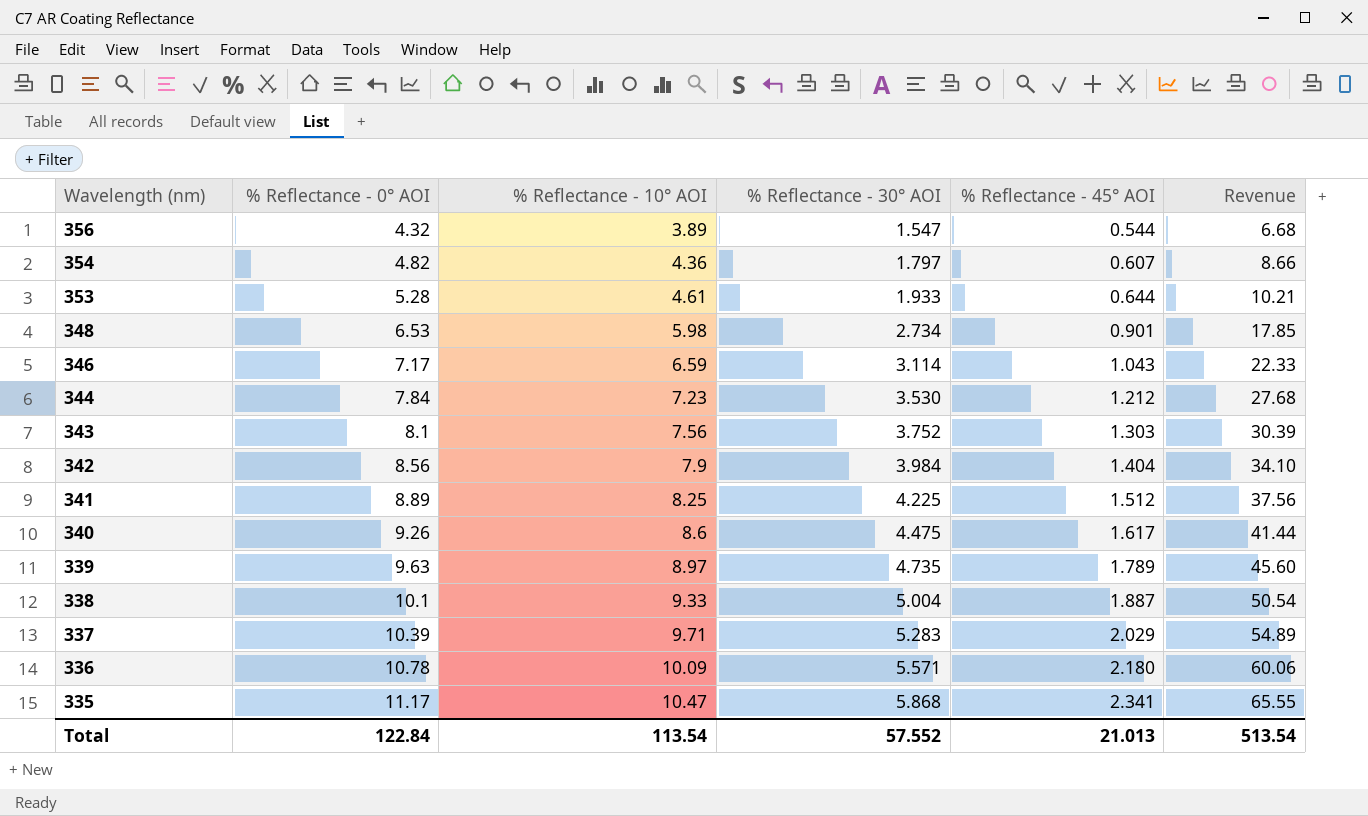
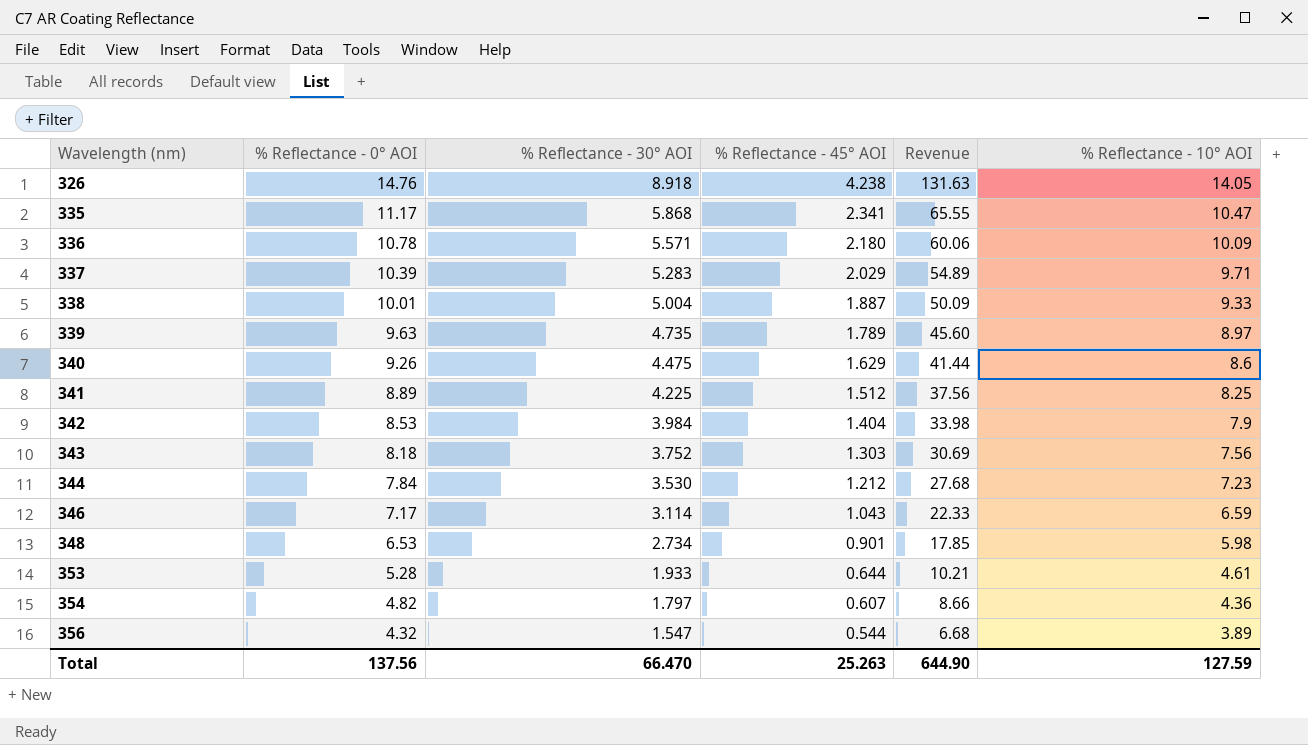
row order: Wavelength (nm) descending -> Wavelength (nm) ascending
column % Reflectance - 10° AOI | position: 3 -> 6
row 326: none -> 14.76 | 8.918 | 4.238 | 131.63 | 14.05
338 | % Reflectance - 0° AOI: 10.1 -> 10.01
338 | Revenue: 50.54 -> 50.09
340 | % Reflectance - 45° AOI: 1.617 -> 1.629
342 | % Reflectance - 0° AOI: 8.56 -> 8.53
342 | Revenue: 34.10 -> 33.98
343 | % Reflectance - 0° AOI: 8.1 -> 8.18
343 | Revenue: 30.39 -> 30.69
Total | % Reflectance - 0° AOI: 122.84 -> 137.56
Total | % Reflectance - 30° AOI: 57.552 -> 66.470
Total | % Reflectance - 45° AOI: 21.013 -> 25.263
Total | Revenue: 513.54 -> 644.90
Total | % Reflectance - 10° AOI: 113.54 -> 127.59

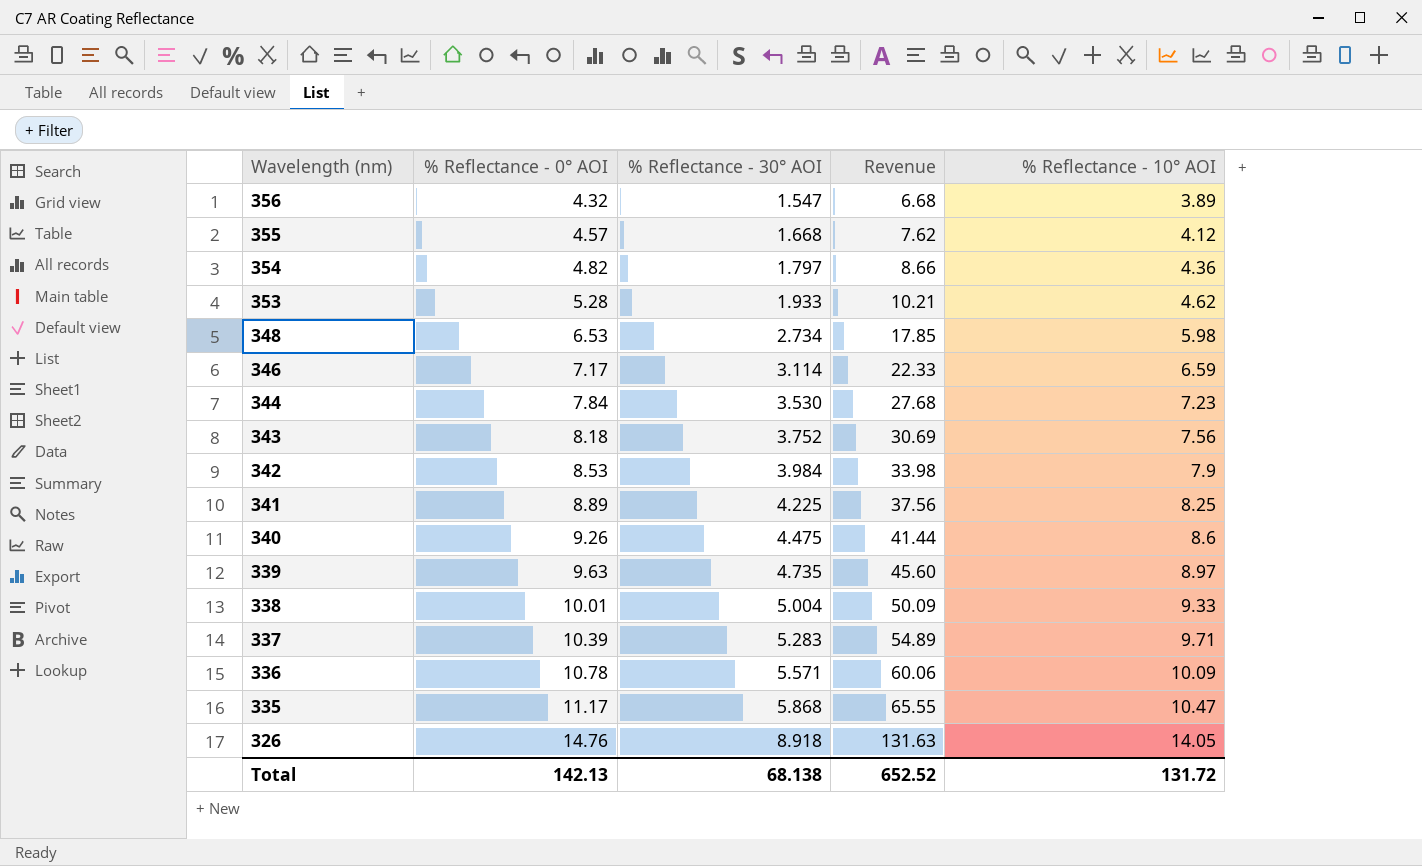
row order: Wavelength (nm) ascending -> Wavelength (nm) descending
column % Reflectance - 45° AOI | position: 4 -> none
row 355: none -> 4.57 | 1.668 | 7.62 | 4.12
353 | % Reflectance - 10° AOI: 4.61 -> 4.62
Total | % Reflectance - 0° AOI: 137.56 -> 142.13
Total | % Reflectance - 30° AOI: 66.470 -> 68.138
Total | Revenue: 644.90 -> 652.52
Total | % Reflectance - 10° AOI: 127.59 -> 131.72

